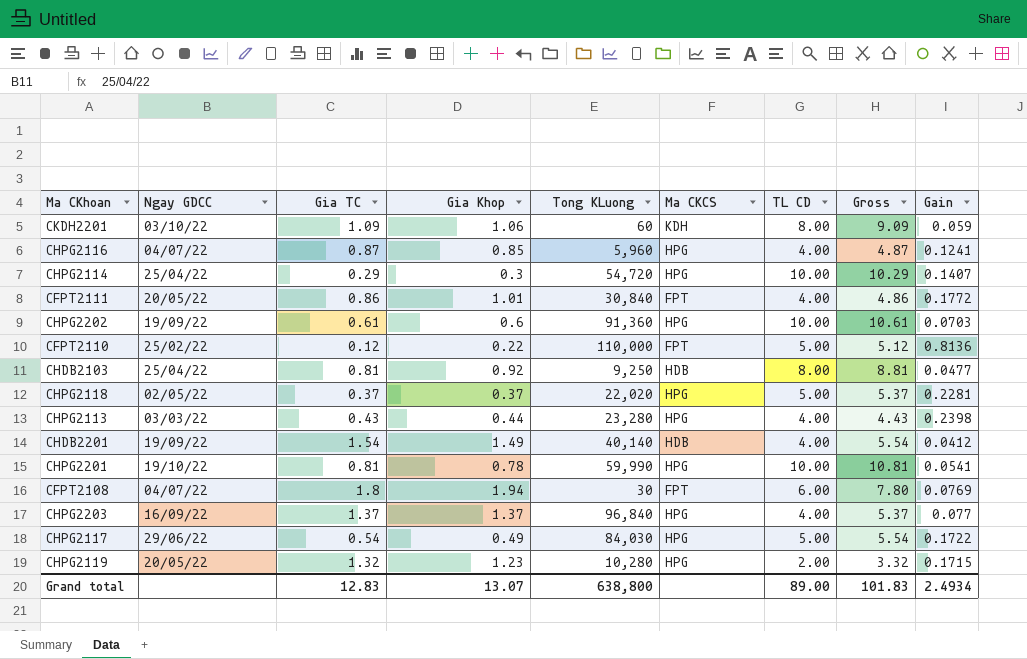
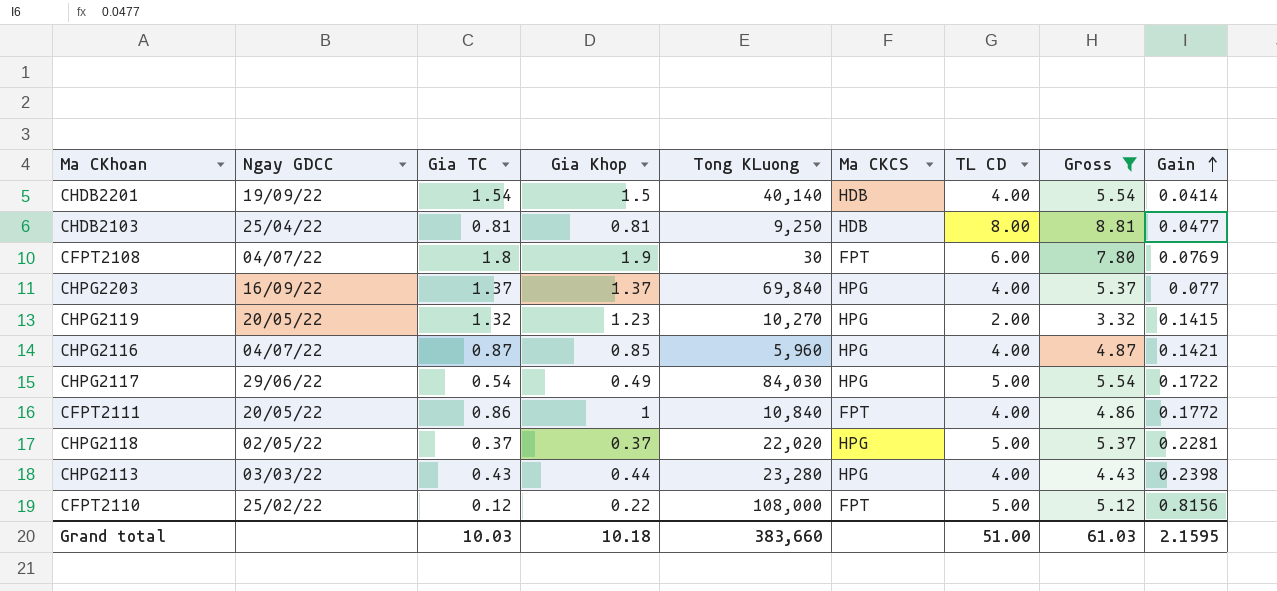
filter: none -> Gross <= 8.81
row order: none -> Gain ascending
CHDB2201 | Gia Khop: 1.49 -> 1.5
CHDB2201 | Gain: 0.0412 -> 0.0414
CHDB2103 | Gia Khop: 0.92 -> 0.81
CFPT2108 | Gia Khop: 1.94 -> 1.9
CHPG2203 | Tong KLuong: 96,840 -> 69,840
CHPG2119 | Tong KLuong: 10,280 -> 10,270
CHPG2119 | Gain: 0.1715 -> 0.1415
CHPG2116 | Gain: 0.1241 -> 0.1421
CFPT2111 | Gia Khop: 1.01 -> 1
CFPT2111 | Tong KLuong: 30,840 -> 10,840
CFPT2110 | Tong KLuong: 110,000 -> 108,000
CFPT2110 | Gain: 0.8136 -> 0.8156
Grand total | Gia TC: 12.83 -> 10.03
Grand total | Gia Khop: 13.07 -> 10.18
Grand total | Tong KLuong: 638,800 -> 383,660
Grand total | TL CD: 89.00 -> 51.00
Grand total | Gross: 101.83 -> 61.03
Grand total | Gain: 2.4934 -> 2.1595

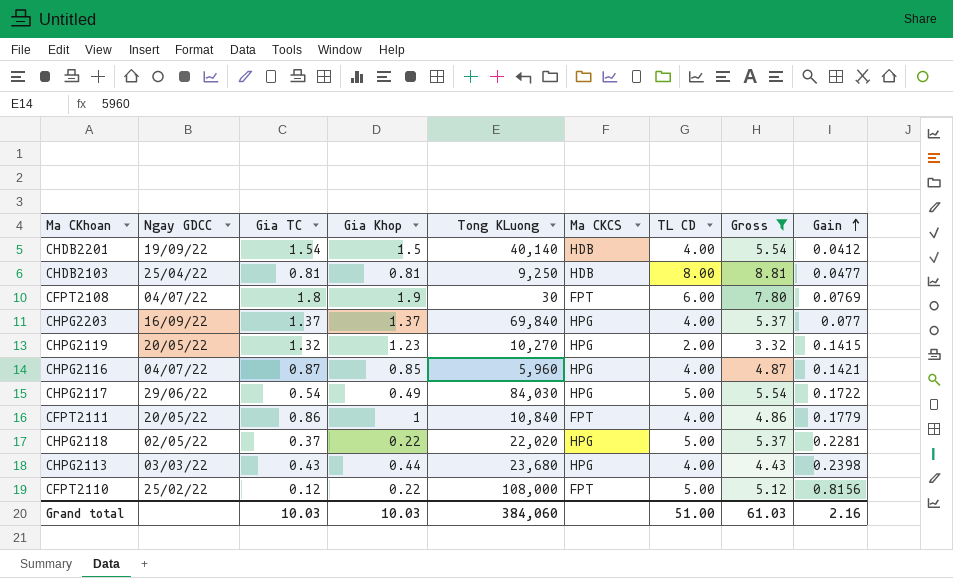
CHDB2201 | Gain: 0.0414 -> 0.0412
CFPT2111 | Gain: 0.1772 -> 0.1779
CHPG2118 | Gia Khop: 0.37 -> 0.22
CHPG2113 | Tong KLuong: 23,280 -> 23,680
Grand total | Gia Khop: 10.18 -> 10.03
Grand total | Tong KLuong: 383,660 -> 384,060
Grand total | Gain: 2.1595 -> 2.16

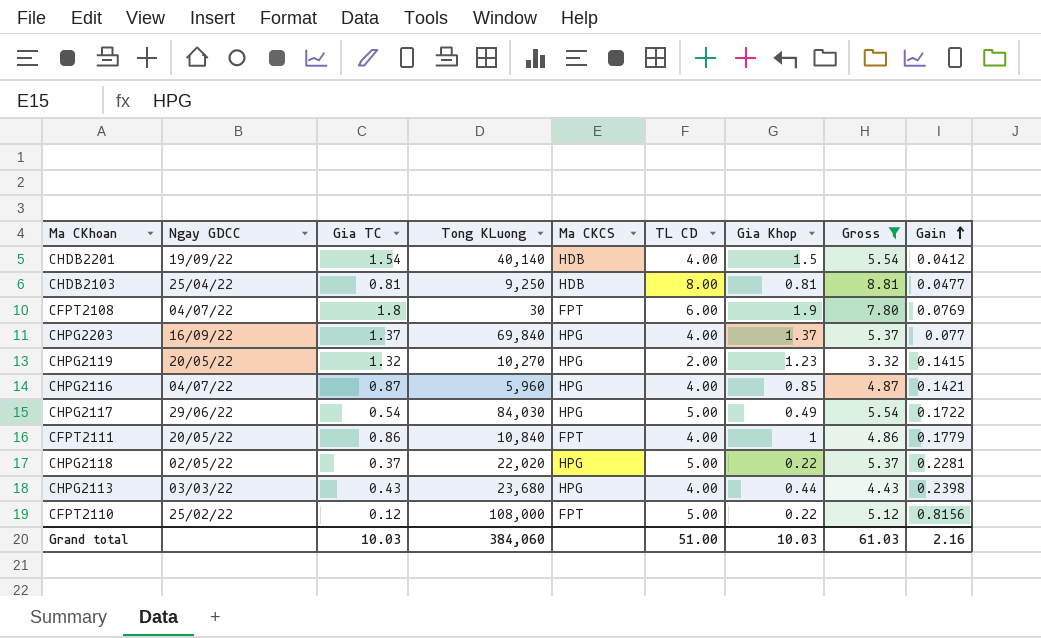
column Gia Khop | position: 4 -> 7

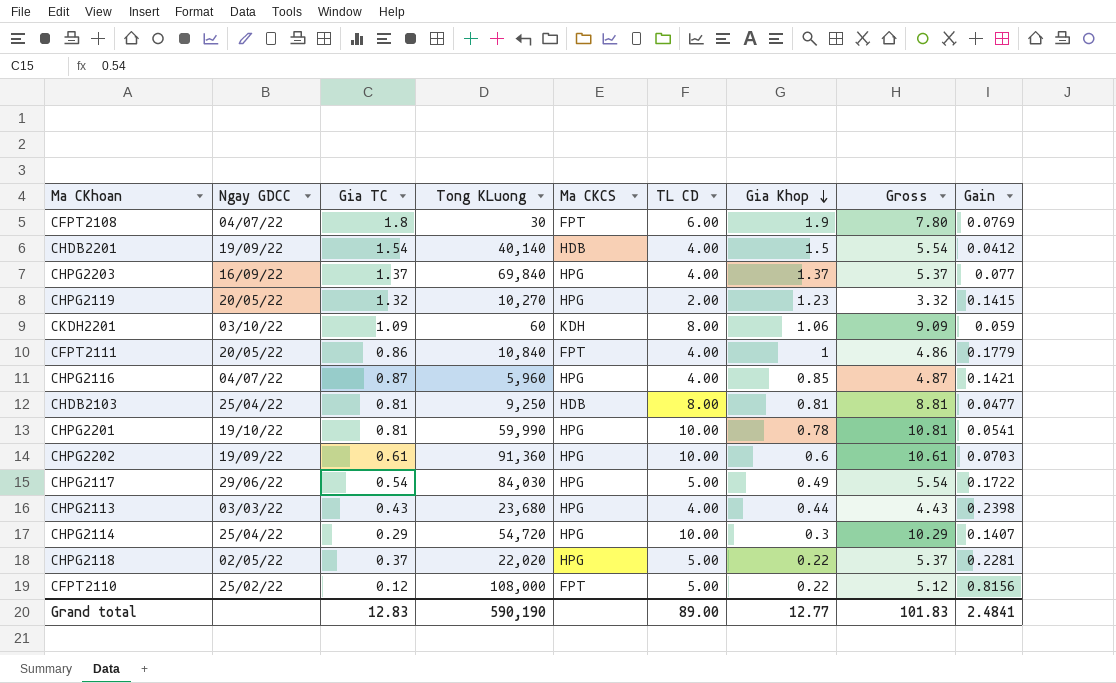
filter: Gross <= 8.81 -> none
row order: Gain ascending -> Gia Khop descending
Grand total | Gia TC: 10.03 -> 12.83
Grand total | Tong KLuong: 384,060 -> 590,190
Grand total | TL CD: 51.00 -> 89.00
Grand total | Gia Khop: 10.03 -> 12.77
Grand total | Gross: 61.03 -> 101.83
Grand total | Gain: 2.16 -> 2.4841

